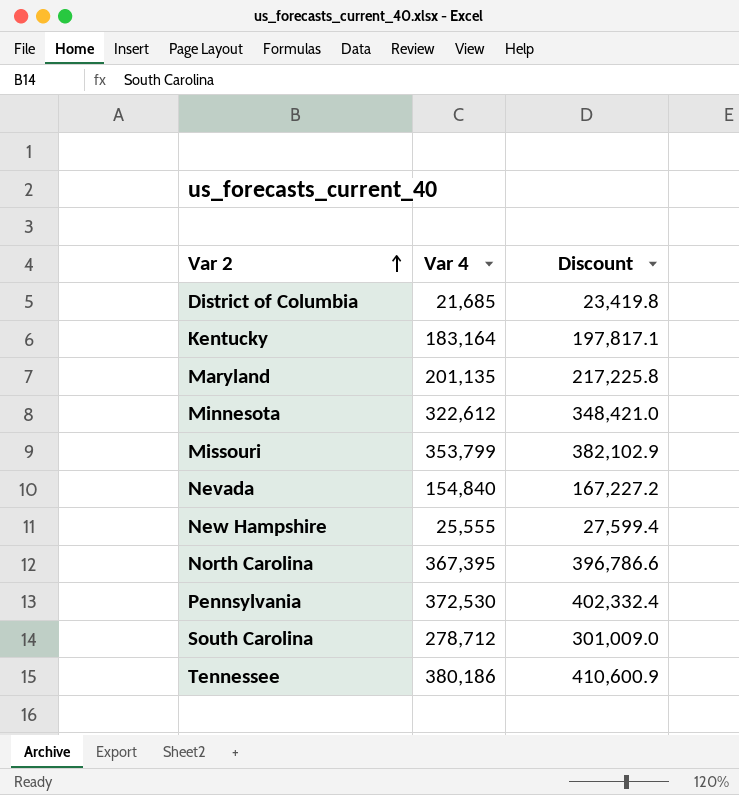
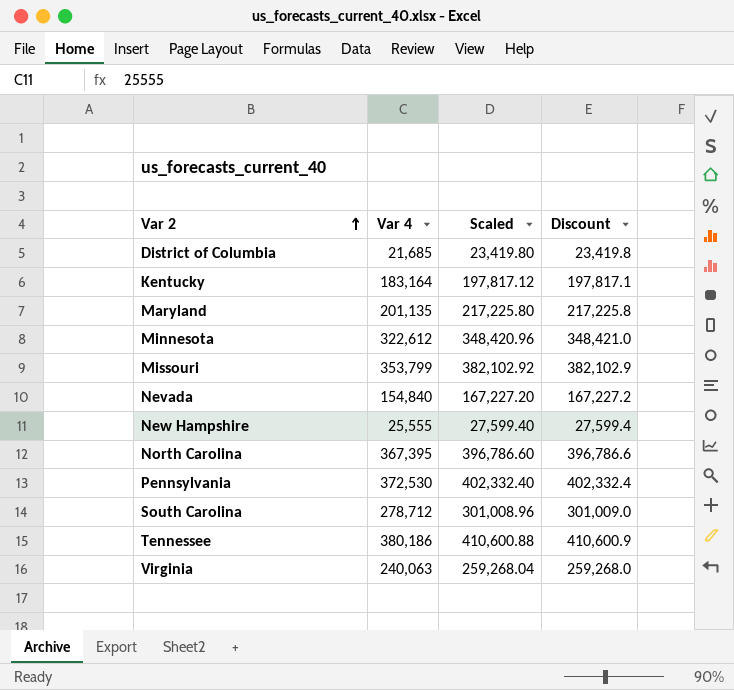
column Scaled | formula: none -> [Var 4] * 1.08
row Virginia: none -> 240,063 | 259,268.04 | 259,268.0

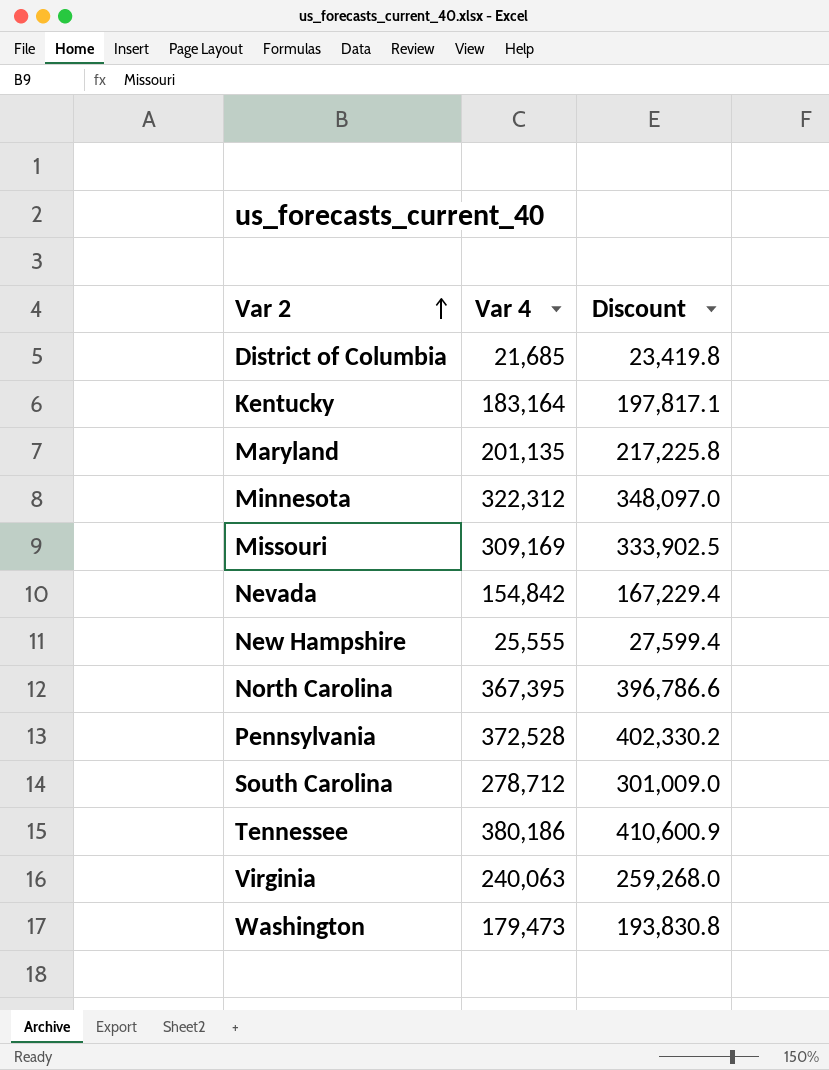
column Scaled | formula: [Var 4] * 1.08 -> none
Minnesota | Var 4: 322,612 -> 322,312
Minnesota | Discount: 348,421.0 -> 348,097.0
Missouri | Var 4: 353,799 -> 309,169
Missouri | Discount: 382,102.9 -> 333,902.5
Nevada | Var 4: 154,840 -> 154,842
Nevada | Discount: 167,227.2 -> 167,229.4
Pennsylvania | Var 4: 372,530 -> 372,528
Pennsylvania | Discount: 402,332.4 -> 402,330.2
row Washington: none -> 179,473 | 193,830.8

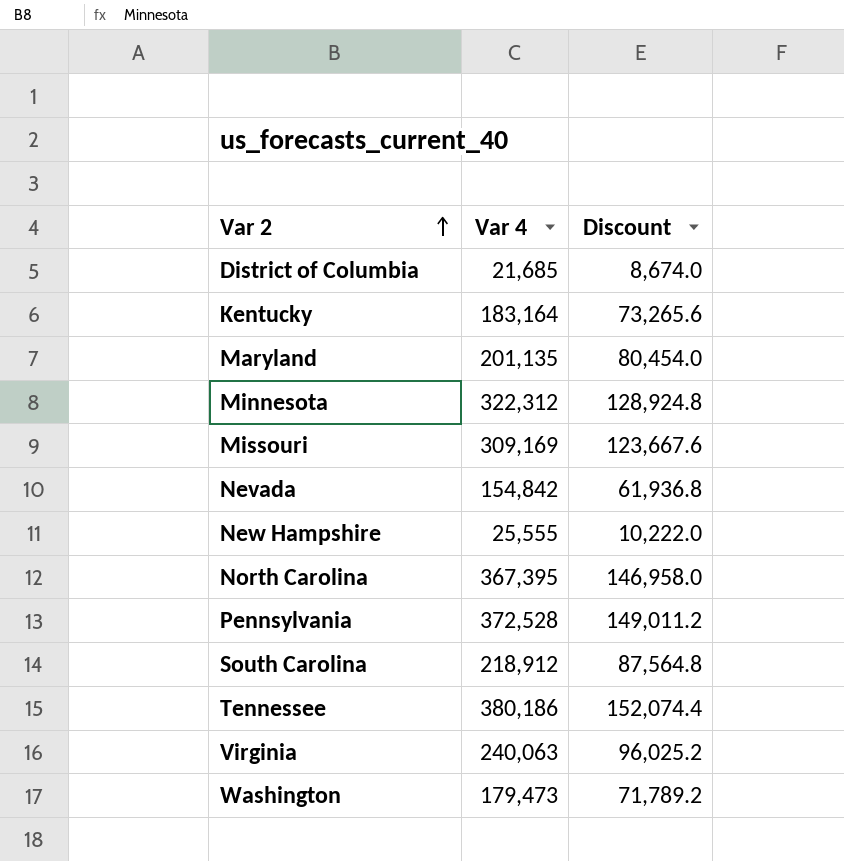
column Discount | formula: [Var 4] * 1.08 -> [Var 4] * 0.4
South Carolina | Var 4: 278,712 -> 218,912

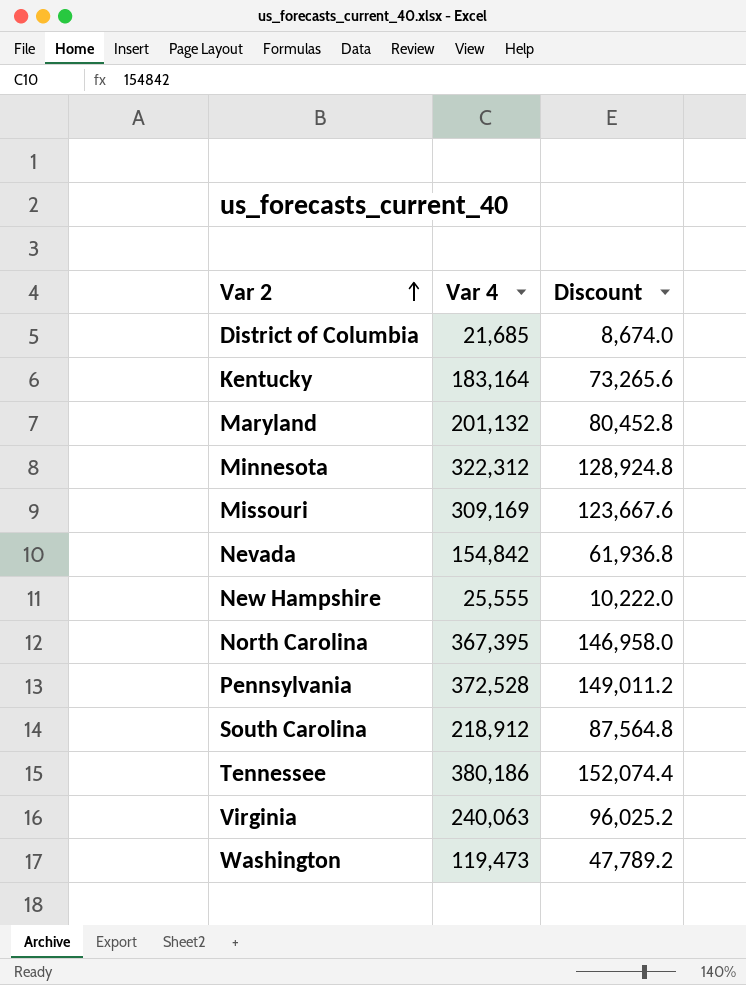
Maryland | Var 4: 201,135 -> 201,132
Maryland | Discount: 80,454.0 -> 80,452.8
Washington | Var 4: 179,473 -> 119,473
Washington | Discount: 71,789.2 -> 47,789.2

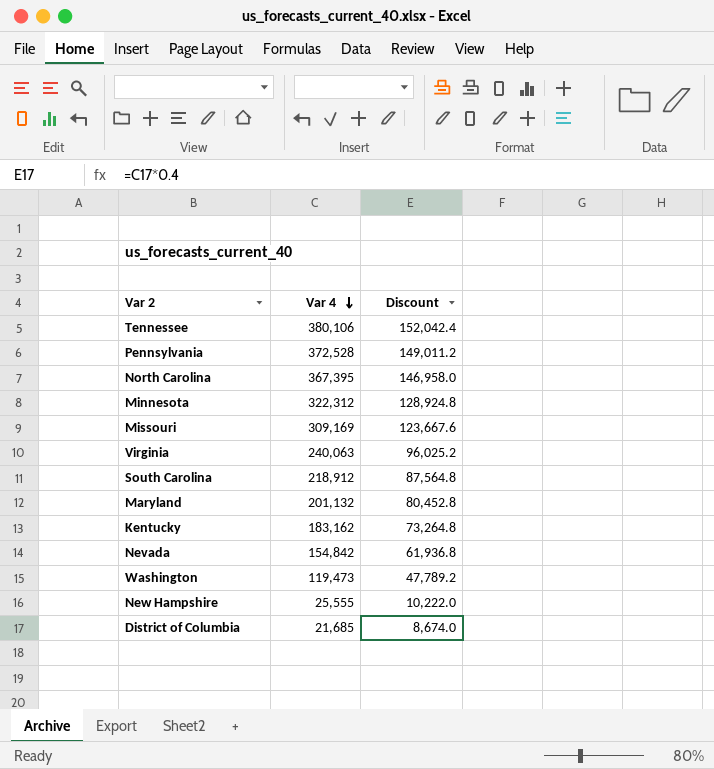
row order: Var 2 ascending -> Var 4 descending
Tennessee | Var 4: 380,186 -> 380,106
Tennessee | Discount: 152,074.4 -> 152,042.4
Kentucky | Var 4: 183,164 -> 183,162
Kentucky | Discount: 73,265.6 -> 73,264.8

